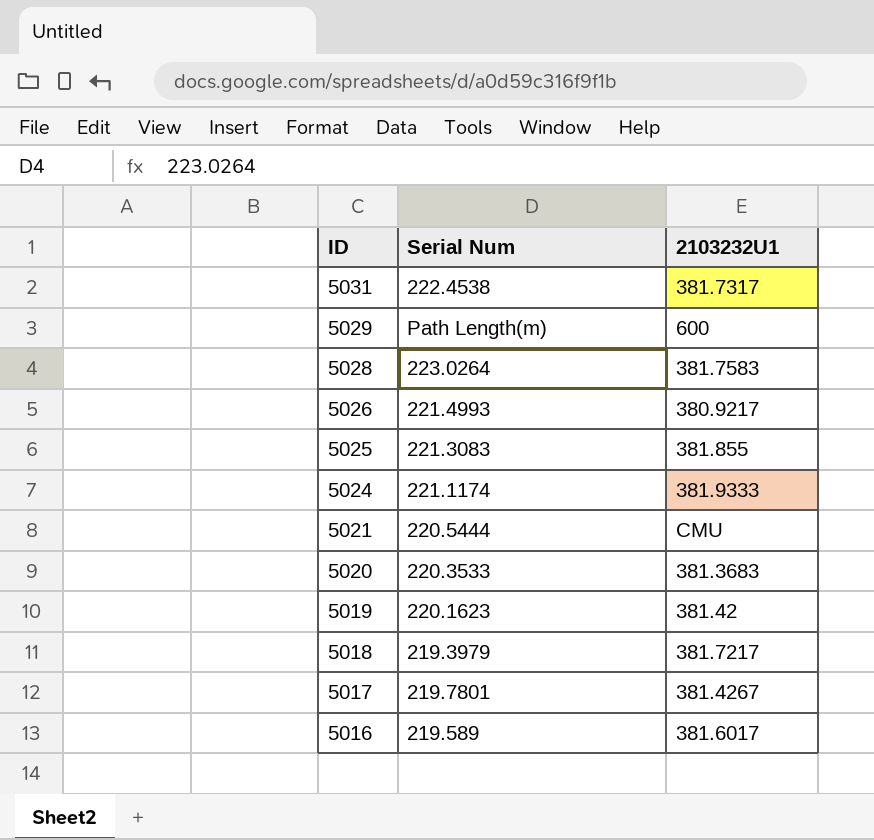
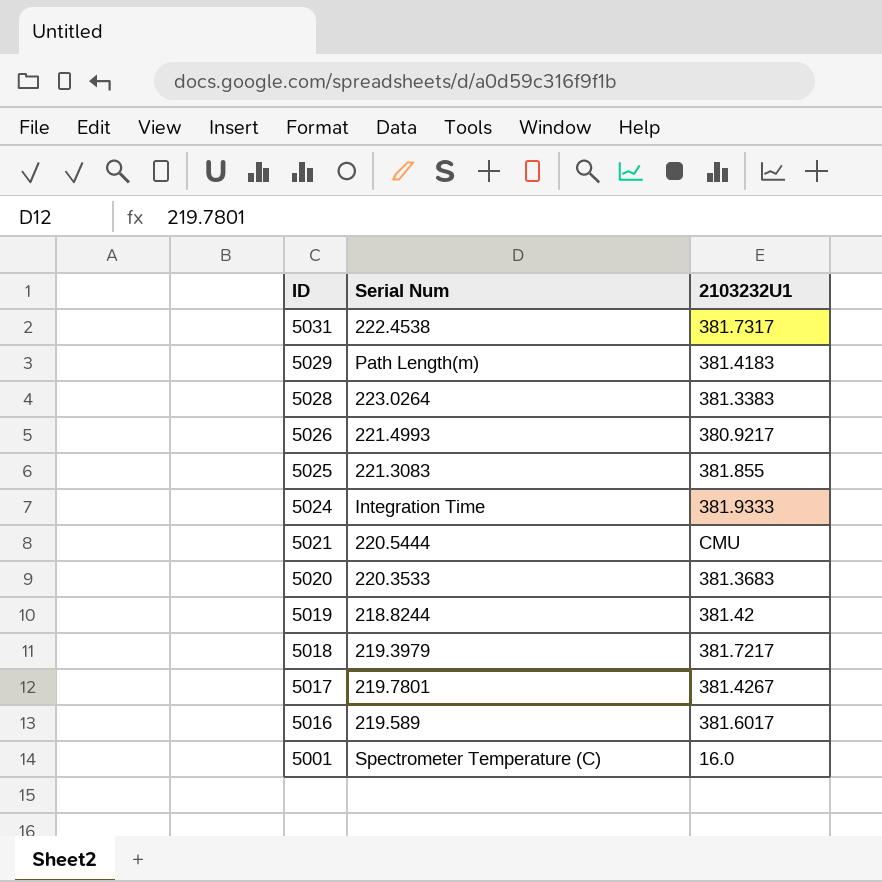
5029 | 2103232U1: 600 -> 381.4183
5028 | 2103232U1: 381.7583 -> 381.3383
5024 | Serial Num: 221.1174 -> Integration Time
5019 | Serial Num: 220.1623 -> 218.8244
row 5001: none -> Spectrometer Temperature (C) | 16.0

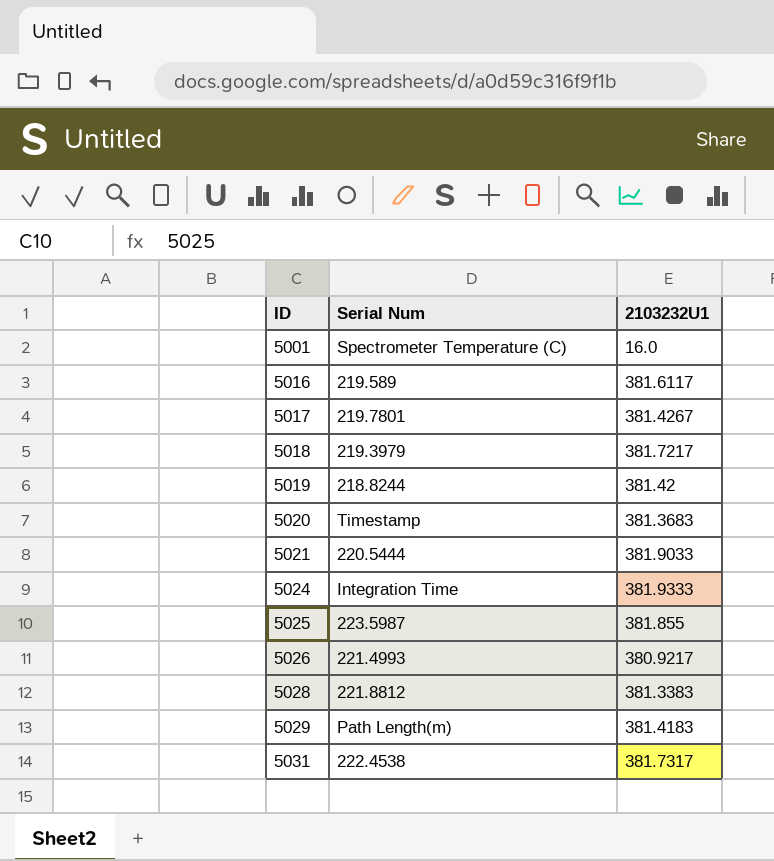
row order: ID descending -> ID ascending
5016 | 2103232U1: 381.6017 -> 381.6117
5020 | Serial Num: 220.3533 -> Timestamp
5021 | 2103232U1: CMU -> 381.9033
5025 | Serial Num: 221.3083 -> 223.5987
5028 | Serial Num: 223.0264 -> 221.8812

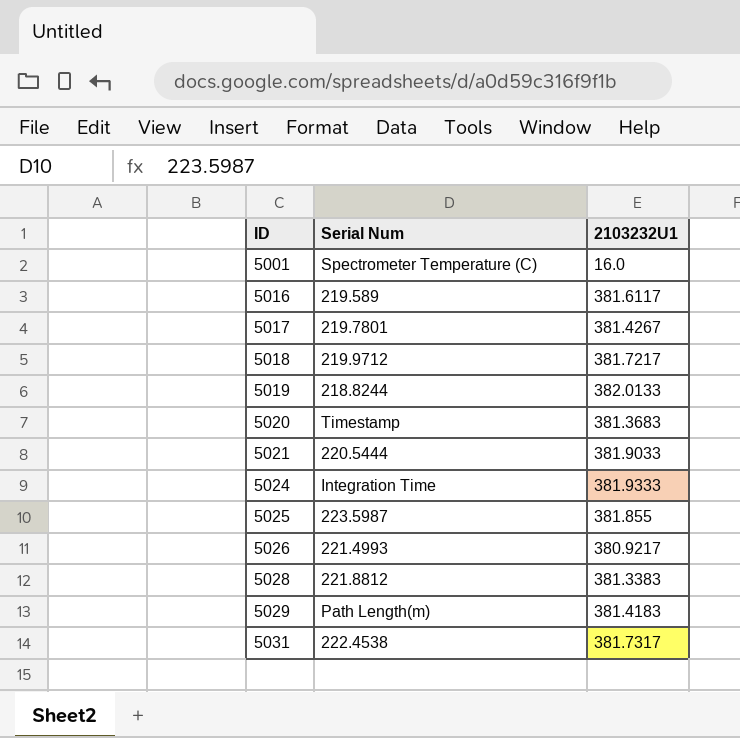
5018 | Serial Num: 219.3979 -> 219.9712
5019 | 2103232U1: 381.42 -> 382.0133

